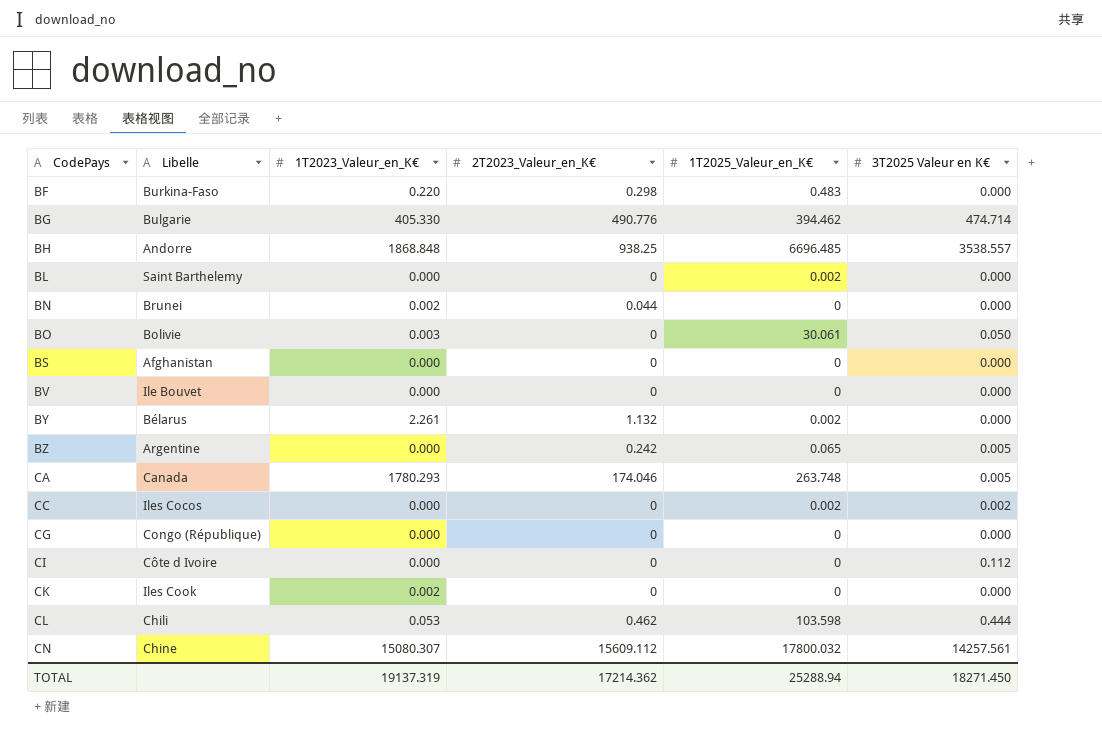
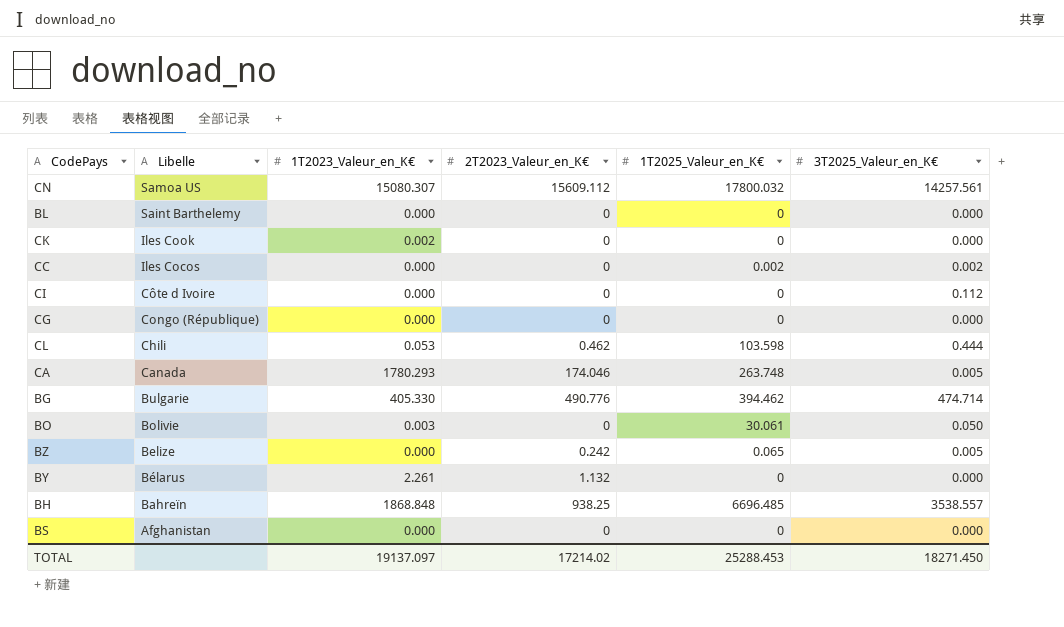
row order: CodePays ascending -> Libelle descending
column name: 3T2025 Valeur en K€ -> 3T2025_Valeur_en_K€
row BF: Burkina-Faso | 0.220 | 0.298 | 0.483 | 0.000 -> none
row BN: Brunei | 0.002 | 0.044 | 0 | 0.000 -> none
row BV: Ile Bouvet | 0.000 | 0 | 0 | 0.000 -> none
CN | Libelle: Chine -> Samoa US
BL | 1T2025_Valeur_en_K€: 0.002 -> 0
BZ | Libelle: Argentine -> Belize
BY | 1T2025_Valeur_en_K€: 0.002 -> 0
BH | Libelle: Andorre -> Bahreïn
TOTAL | 1T2023_Valeur_en_K€: 19137.319 -> 19137.097
TOTAL | 2T2023_Valeur_en_K€: 17214.362 -> 17214.02
TOTAL | 1T2025_Valeur_en_K€: 25288.94 -> 25288.453

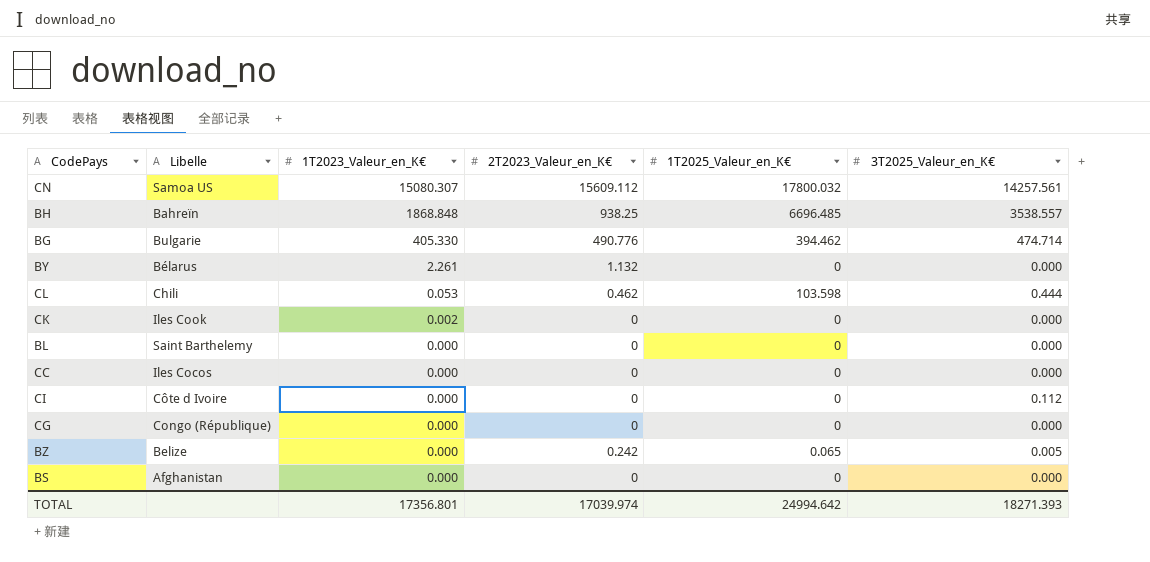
row order: Libelle descending -> 1T2023_Valeur_en_K€ descending
row CA: Canada | 1780.293 | 174.046 | 263.748 | 0.005 -> none
row BO: Bolivie | 0.003 | 0 | 30.061 | 0.050 -> none
CC | 1T2025_Valeur_en_K€: 0.002 -> 0
CC | 3T2025_Valeur_en_K€: 0.002 -> 0.000
TOTAL | 1T2023_Valeur_en_K€: 19137.097 -> 17356.801
TOTAL | 2T2023_Valeur_en_K€: 17214.02 -> 17039.974
TOTAL | 1T2025_Valeur_en_K€: 25288.453 -> 24994.642
TOTAL | 3T2025_Valeur_en_K€: 18271.450 -> 18271.393

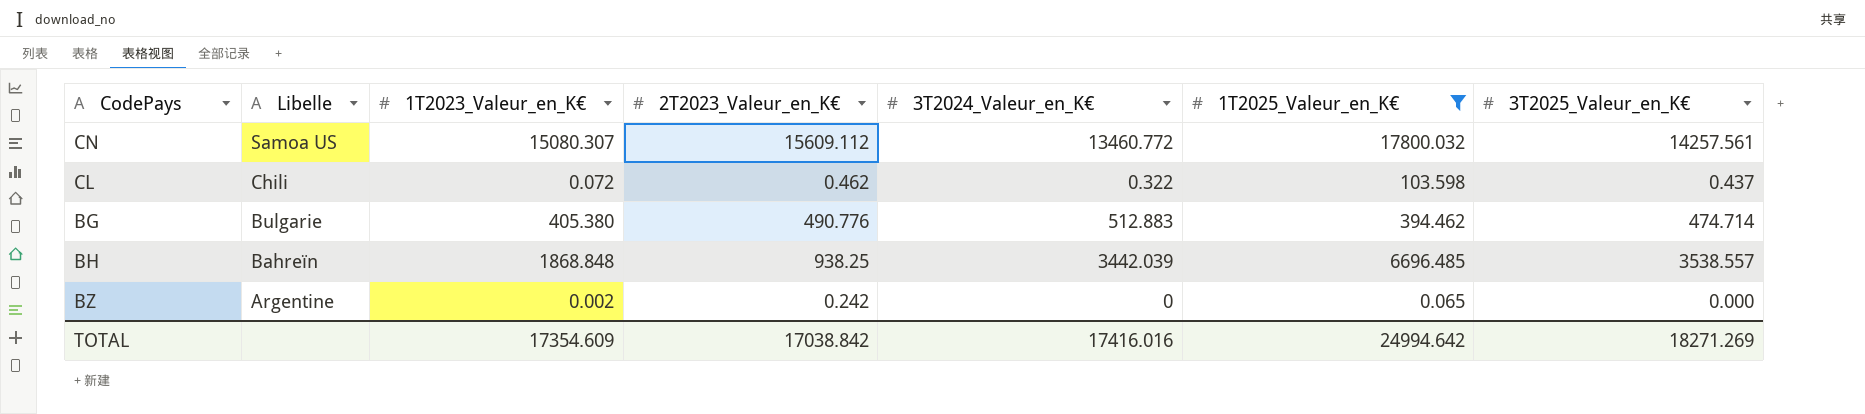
filter: none -> 1T2025_Valeur_en_K€ != 0
row order: 1T2023_Valeur_en_K€ descending -> Libelle descending
column 3T2024_Valeur_en_K€ | position: none -> 5
CL | 1T2023_Valeur_en_K€: 0.053 -> 0.072
CL | 3T2025_Valeur_en_K€: 0.444 -> 0.437
BG | 1T2023_Valeur_en_K€: 405.330 -> 405.380
BZ | Libelle: Belize -> Argentine
BZ | 1T2023_Valeur_en_K€: 0.000 -> 0.002
BZ | 3T2025_Valeur_en_K€: 0.005 -> 0.000
TOTAL | 1T2023_Valeur_en_K€: 17356.801 -> 17354.609
TOTAL | 2T2023_Valeur_en_K€: 17039.974 -> 17038.842
TOTAL | 3T2025_Valeur_en_K€: 18271.393 -> 18271.269

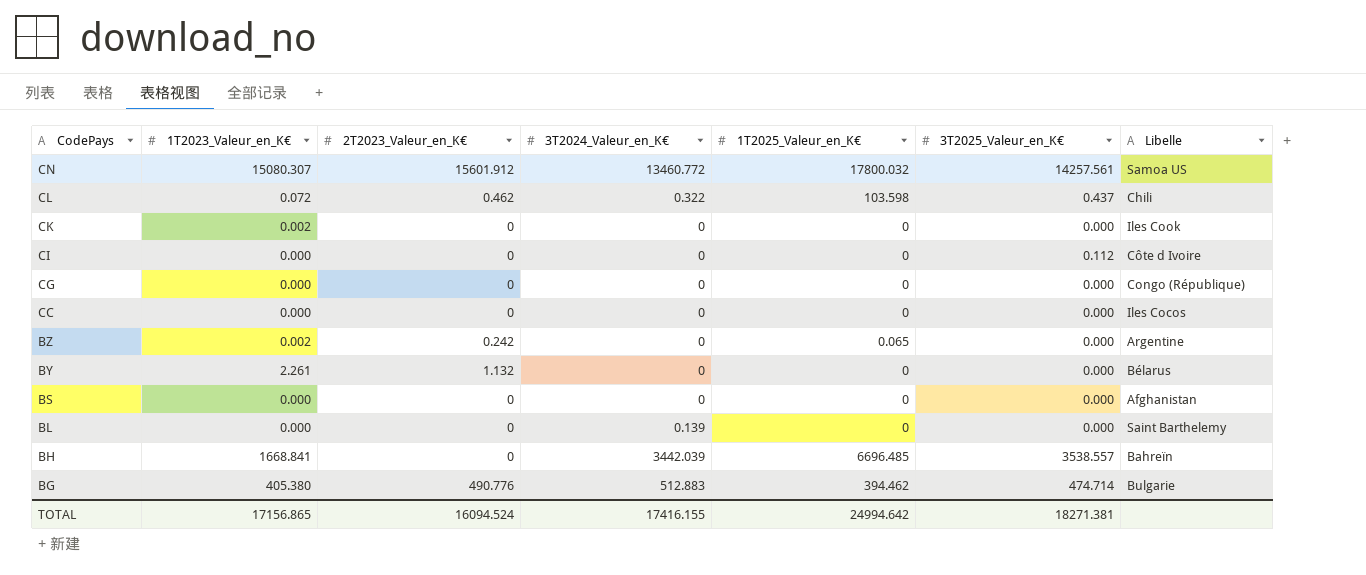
filter: 1T2025_Valeur_en_K€ != 0 -> none
row order: Libelle descending -> CodePays descending
column Libelle | position: 2 -> 7
CN | 2T2023_Valeur_en_K€: 15609.112 -> 15601.912
BH | 1T2023_Valeur_en_K€: 1868.848 -> 1668.841
BH | 2T2023_Valeur_en_K€: 938.25 -> 0
TOTAL | 1T2023_Valeur_en_K€: 17354.609 -> 17156.865
TOTAL | 2T2023_Valeur_en_K€: 17038.842 -> 16094.524
TOTAL | 3T2024_Valeur_en_K€: 17416.016 -> 17416.155
TOTAL | 3T2025_Valeur_en_K€: 18271.269 -> 18271.381

